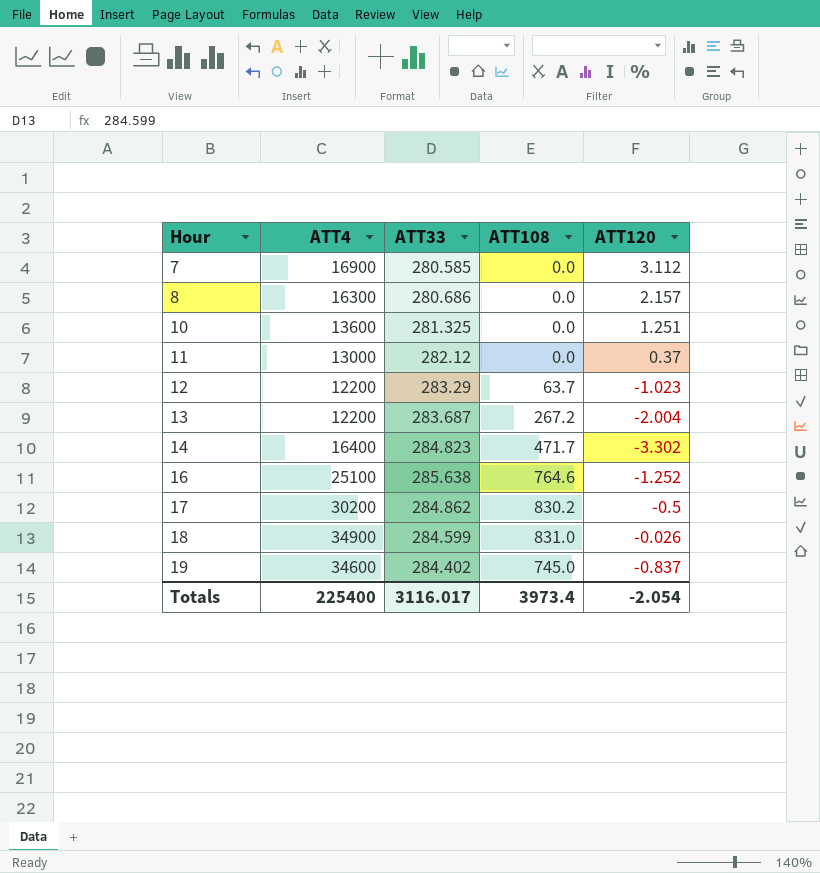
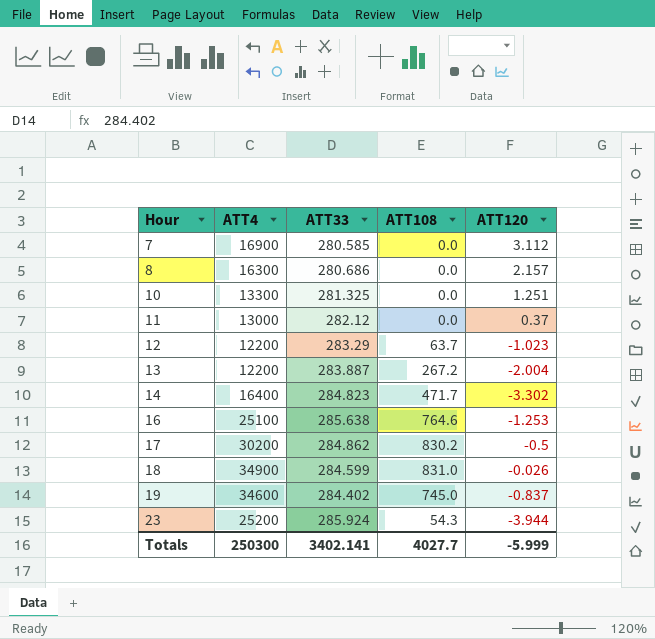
10 | ATT4: 13600 -> 13300
13 | ATT33: 283.687 -> 283.887
16 | ATT120: -1.252 -> -1.253
row 23: none -> 25200 | 285.924 | 54.3 | -3.944
Totals | ATT4: 225400 -> 250300
Totals | ATT33: 3116.017 -> 3402.141
Totals | ATT108: 3973.4 -> 4027.7
Totals | ATT120: -2.054 -> -5.999

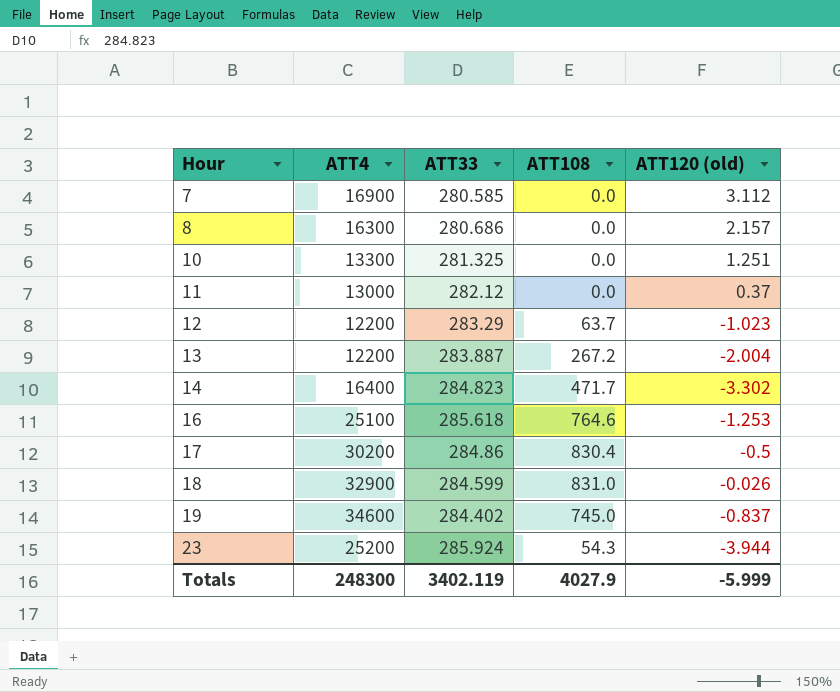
column name: ATT120 -> ATT120 (old)
16 | ATT33: 285.638 -> 285.618
17 | ATT33: 284.862 -> 284.86
17 | ATT108: 830.2 -> 830.4
18 | ATT4: 34900 -> 32900
Totals | ATT4: 250300 -> 248300
Totals | ATT33: 3402.141 -> 3402.119
Totals | ATT108: 4027.7 -> 4027.9

